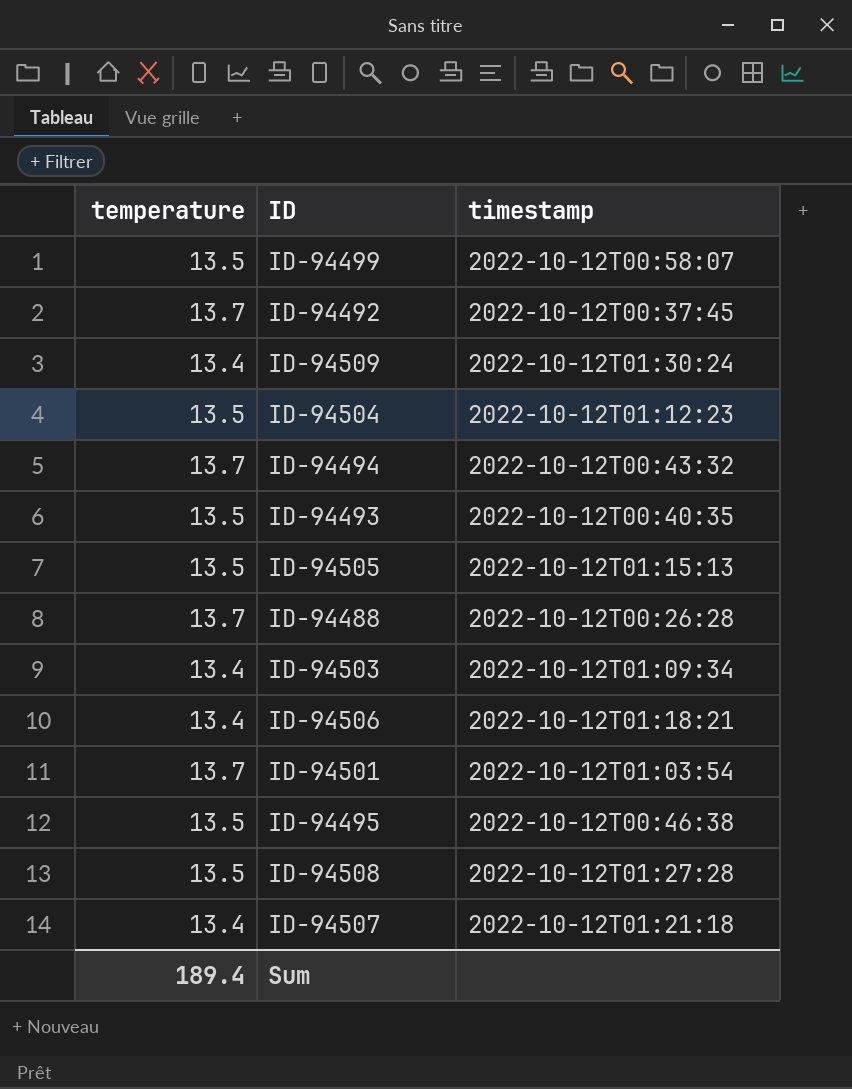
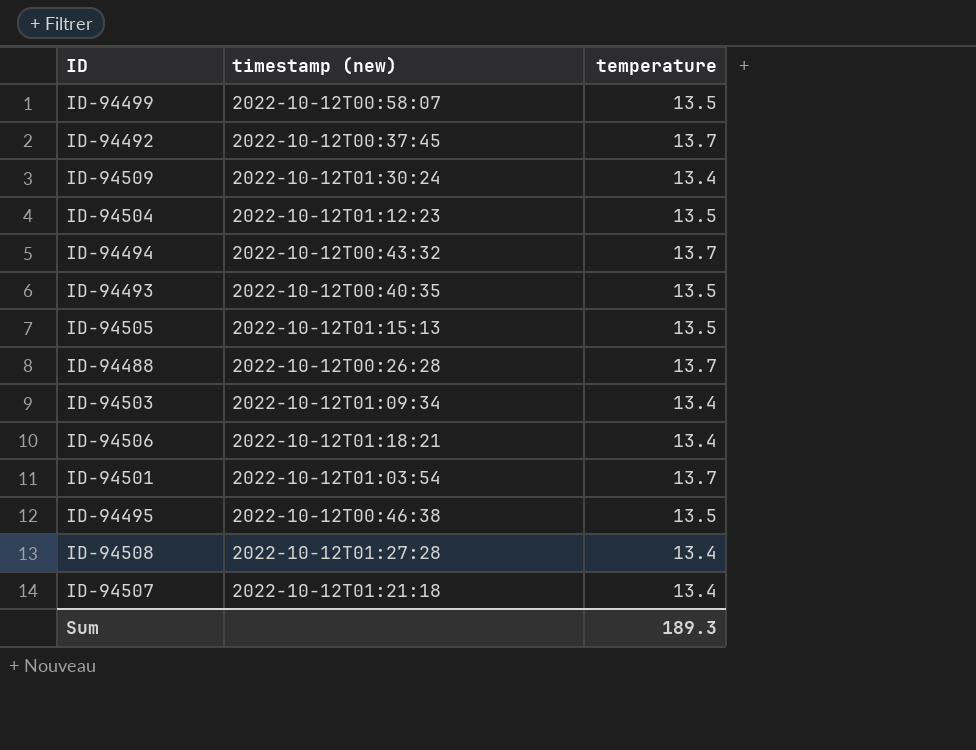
column name: timestamp -> timestamp (new)
column temperature | position: 1 -> 3
ID-94508 | temperature: 13.5 -> 13.4
Sum | temperature: 189.4 -> 189.3

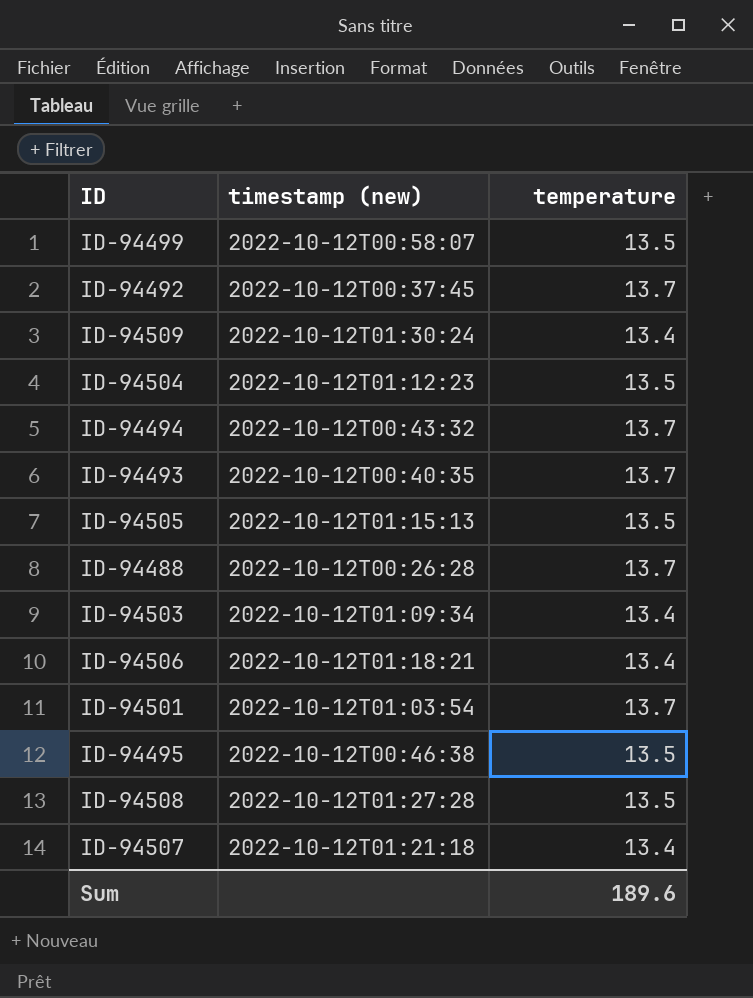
ID-94493 | temperature: 13.5 -> 13.7
ID-94508 | temperature: 13.4 -> 13.5
Sum | temperature: 189.3 -> 189.6

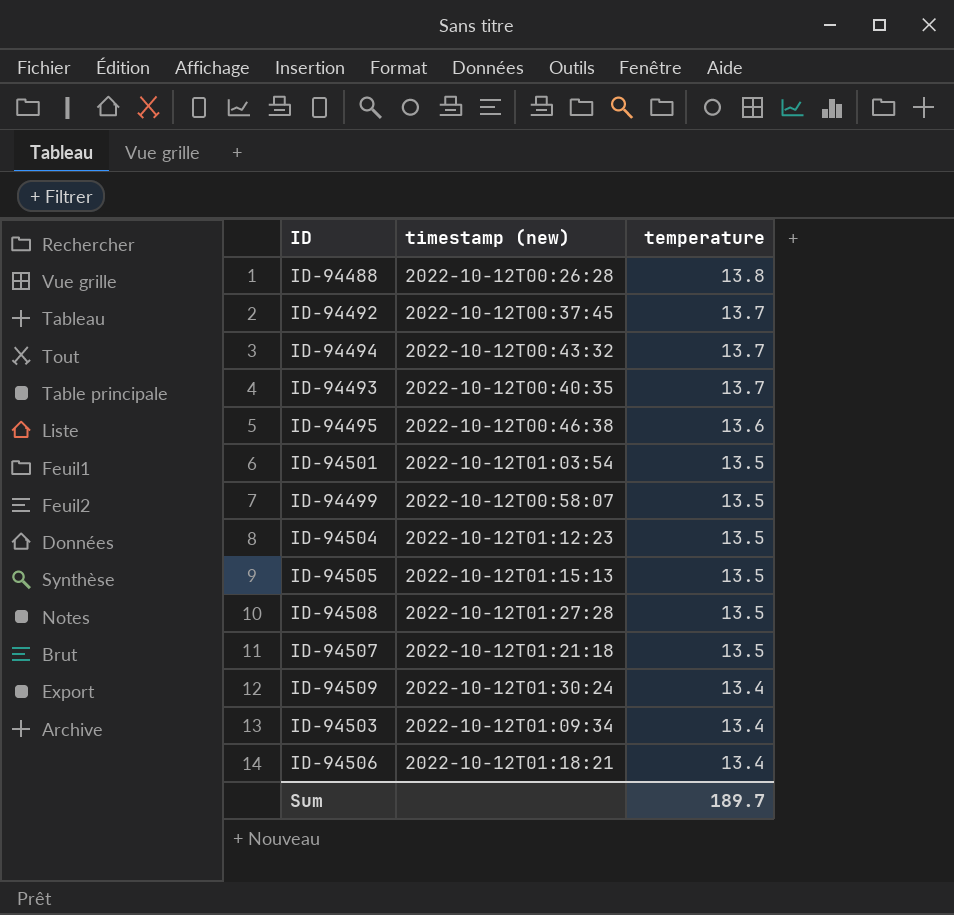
row order: none -> temperature descending
ID-94488 | temperature: 13.7 -> 13.8
ID-94495 | temperature: 13.5 -> 13.6
ID-94501 | temperature: 13.7 -> 13.5
ID-94507 | temperature: 13.4 -> 13.5
Sum | temperature: 189.6 -> 189.7

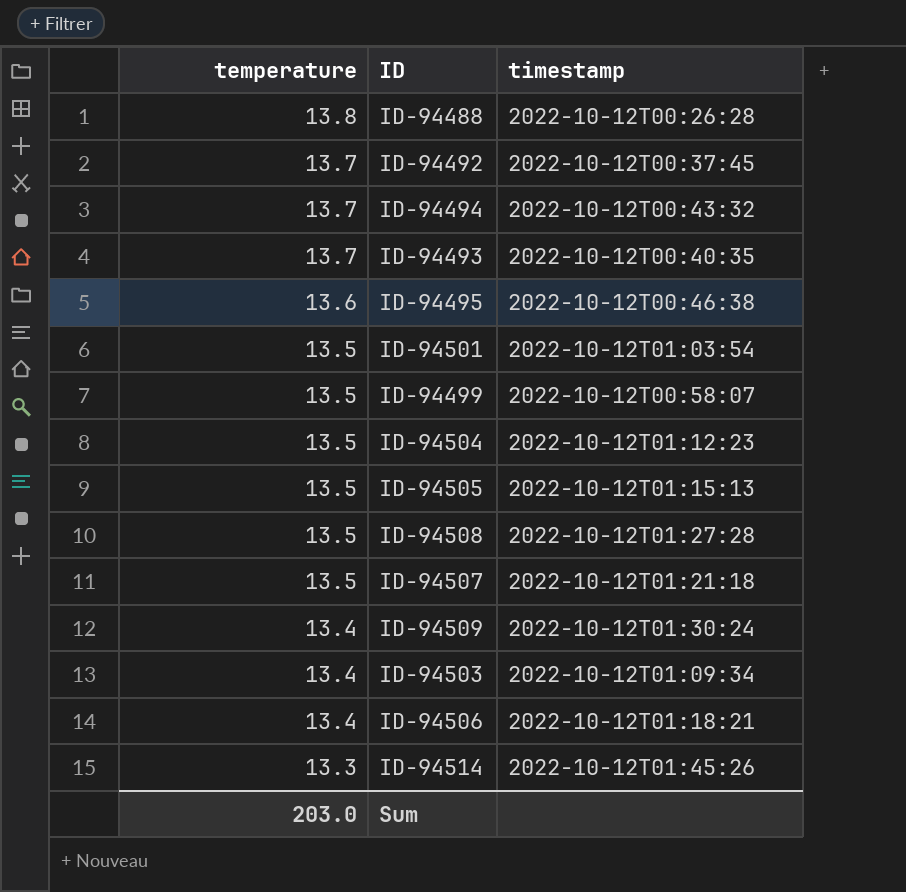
column temperature | position: 3 -> 1
column name: timestamp (new) -> timestamp
row ID-94514: none -> 13.3 | 2022-10-12T01:45:26
Sum | temperature: 189.7 -> 203.0

